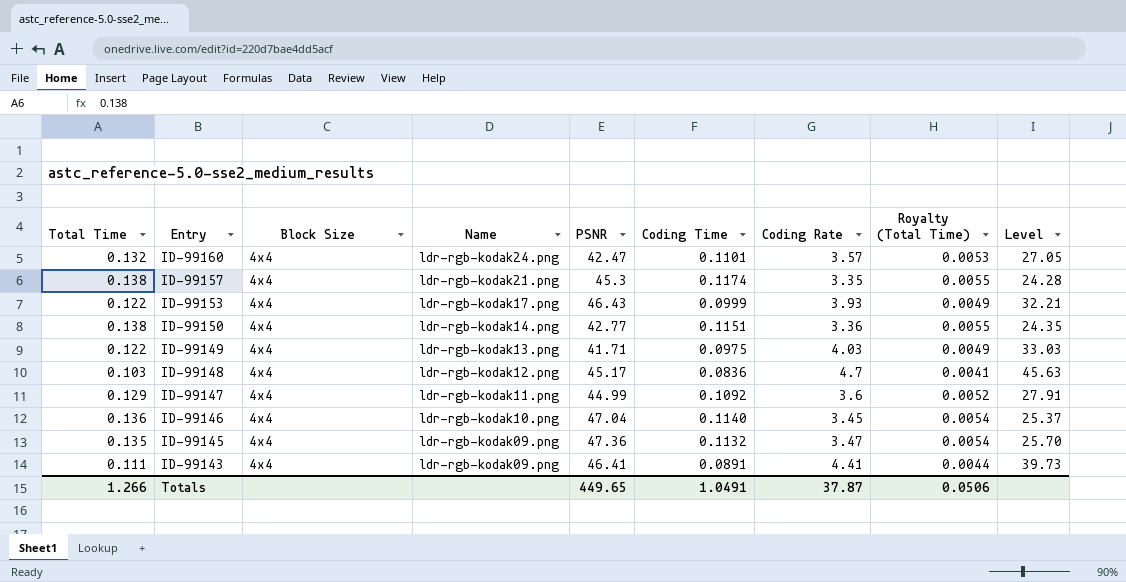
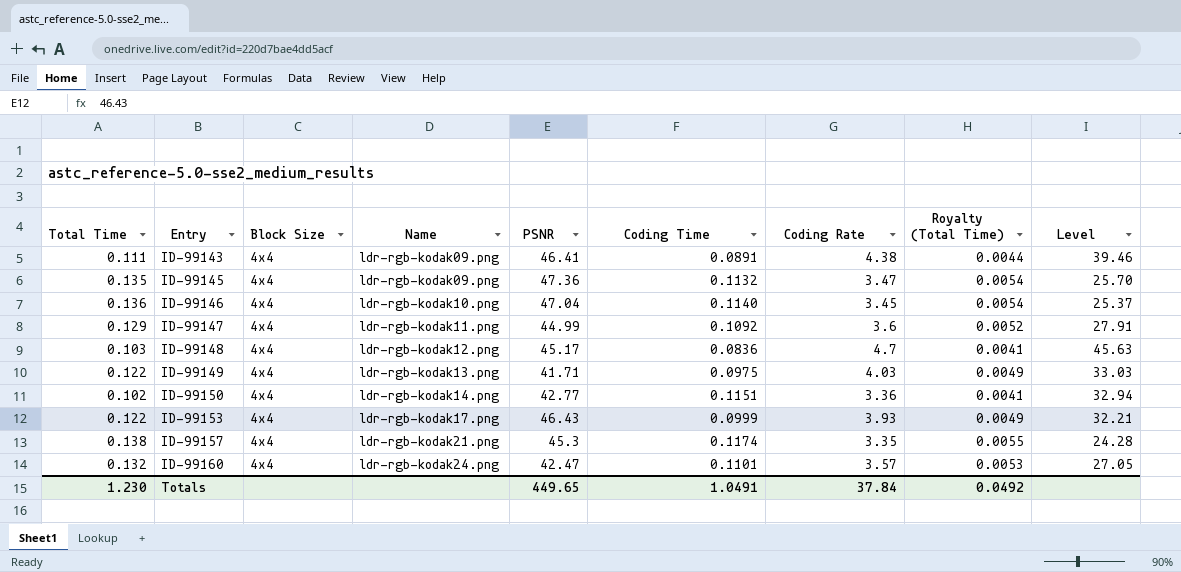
row order: Entry descending -> Entry ascending
ID-99143 | Coding Rate: 4.41 -> 4.38
ID-99143 | Level: 39.73 -> 39.46
ID-99150 | Total Time: 0.138 -> 0.102
ID-99150 | Royalty (Total Time): 0.0055 -> 0.0041
ID-99150 | Level: 24.35 -> 32.94
Totals | Total Time: 1.266 -> 1.230
Totals | Coding Rate: 37.87 -> 37.84
Totals | Royalty (Total Time): 0.0506 -> 0.0492

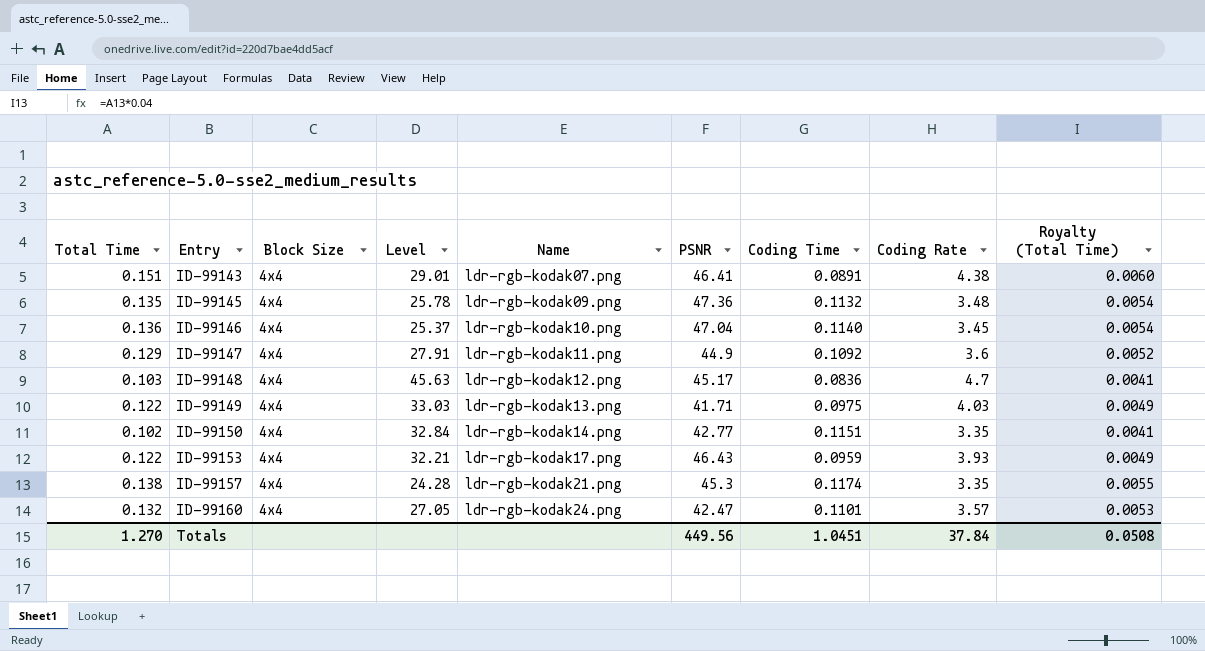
column Level | position: 9 -> 4
ID-99143 | Total Time: 0.111 -> 0.151
ID-99143 | Level: 39.46 -> 29.01
ID-99143 | Name: ldr-rgb-kodak09.png -> ldr-rgb-kodak07.png
ID-99143 | Royalty (Total Time): 0.0044 -> 0.0060
ID-99145 | Level: 25.70 -> 25.78
ID-99145 | Coding Rate: 3.47 -> 3.48
ID-99147 | PSNR: 44.99 -> 44.9
ID-99150 | Level: 32.94 -> 32.84
ID-99150 | Coding Rate: 3.36 -> 3.35
ID-99153 | Coding Time: 0.0999 -> 0.0959
Totals | Total Time: 1.230 -> 1.270
Totals | PSNR: 449.65 -> 449.56
Totals | Coding Time: 1.0491 -> 1.0451
Totals | Royalty (Total Time): 0.0492 -> 0.0508

